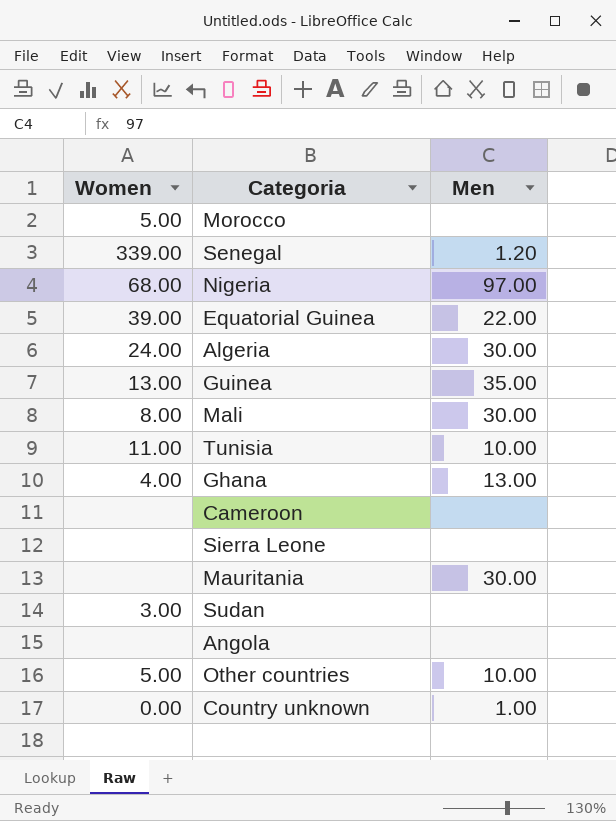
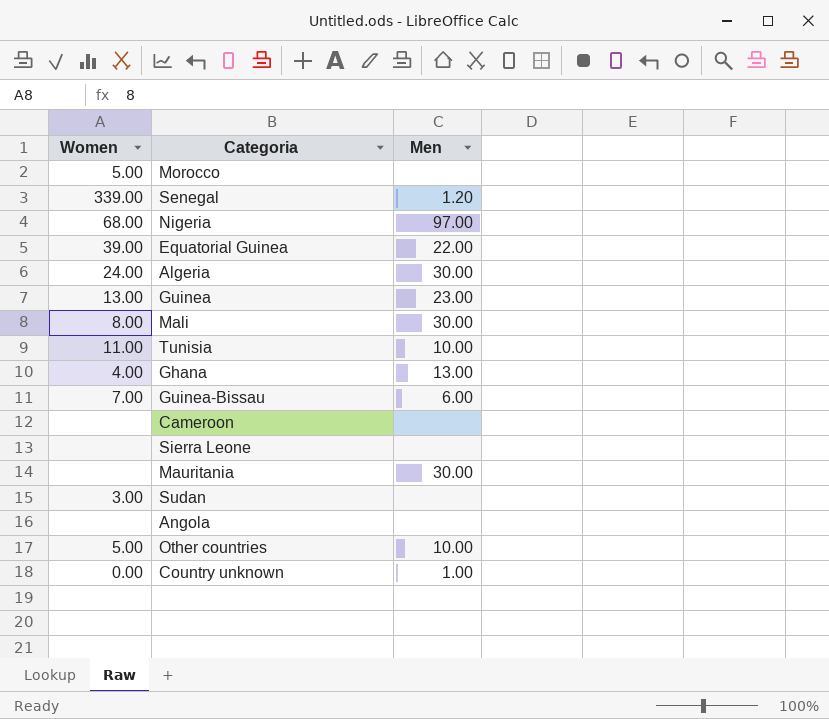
Guinea | Men: 35.00 -> 23.00
row Guinea-Bissau: none -> 7.00 | 6.00

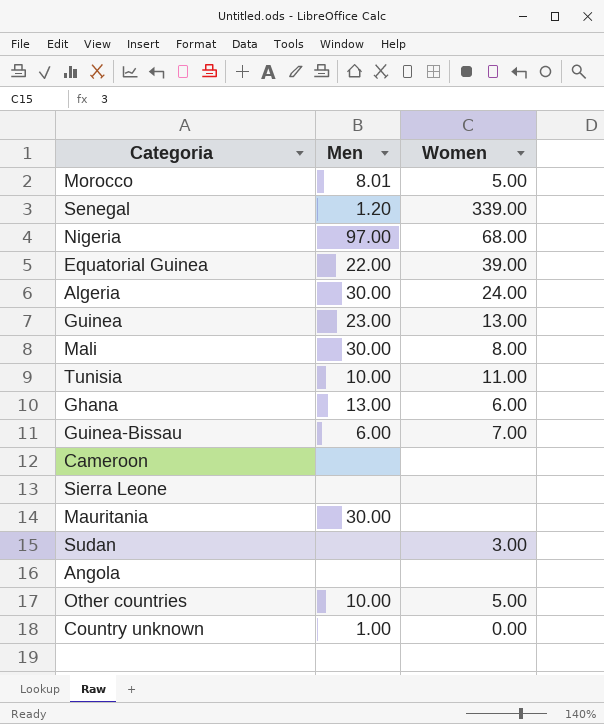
column Women | position: 1 -> 3
Morocco | Men: none -> 8.01
Ghana | Women: 4.00 -> 6.00

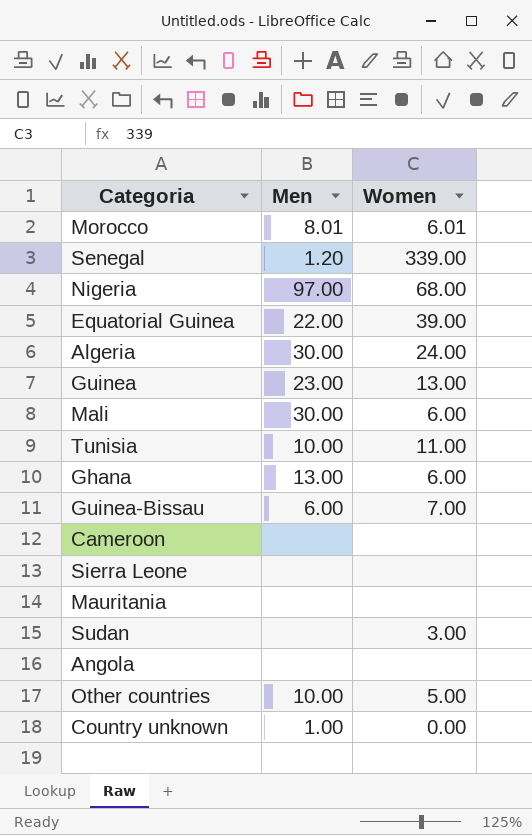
Morocco | Women: 5.00 -> 6.01
Mali | Women: 8.00 -> 6.00
Mauritania | Men: 30.00 -> none

